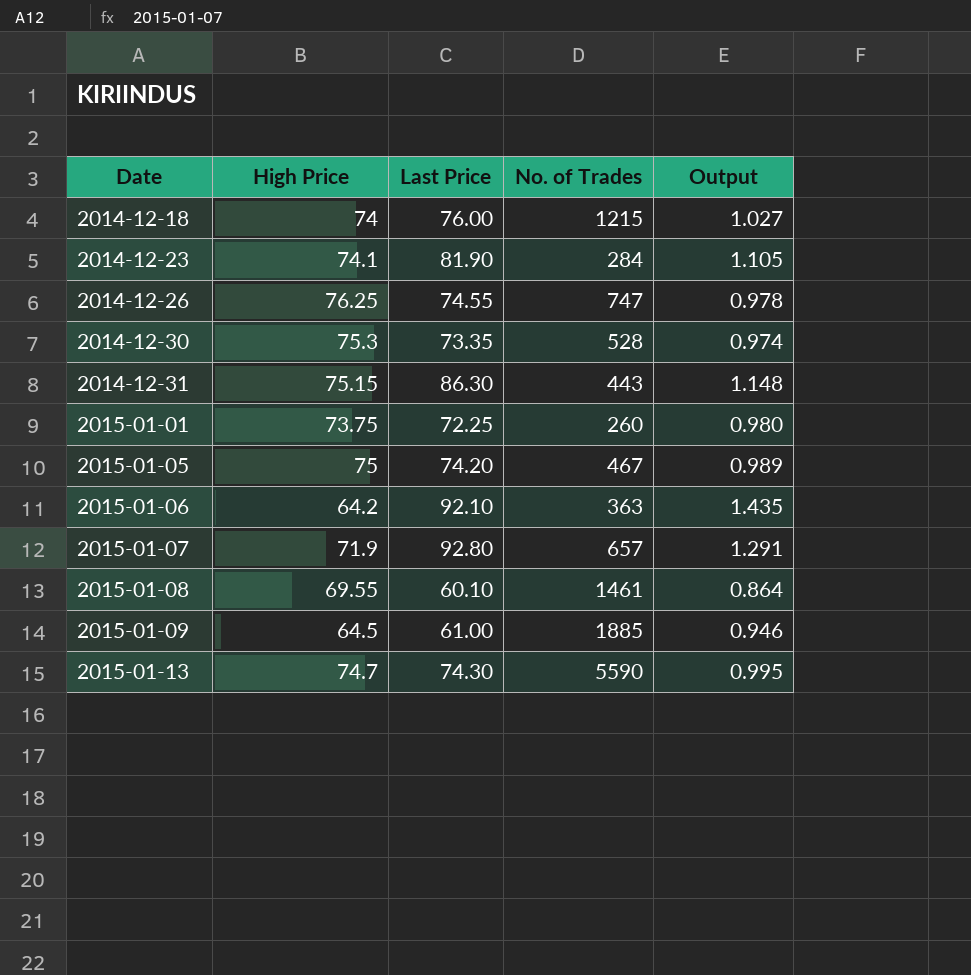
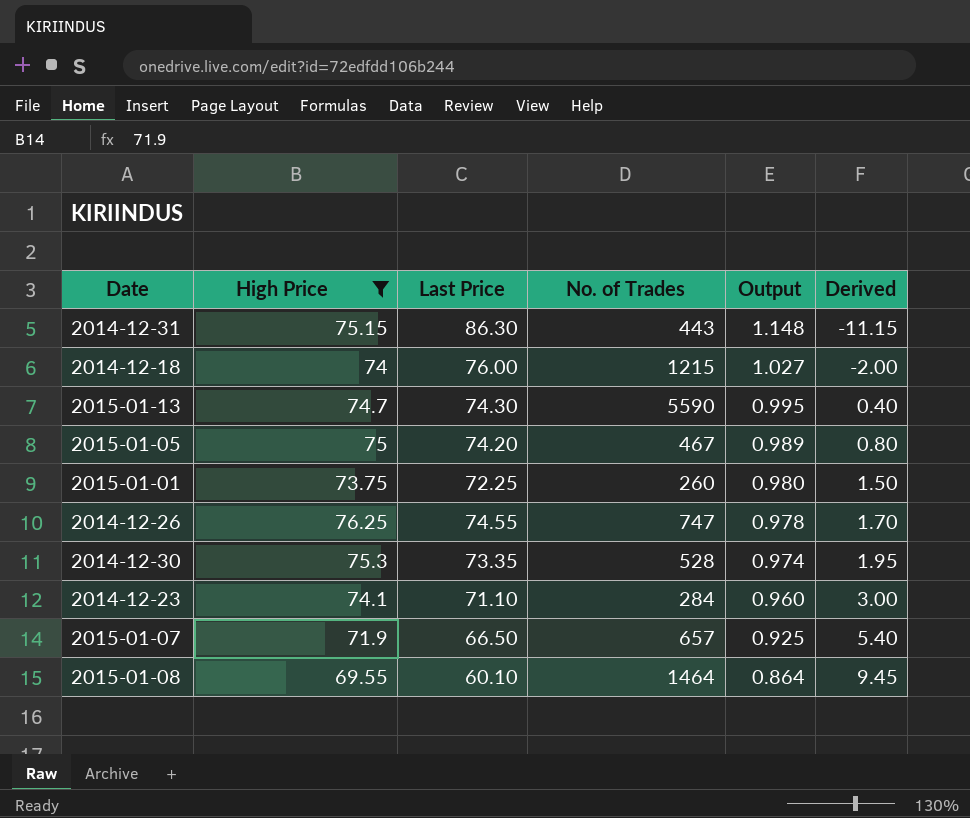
filter: none -> High Price >= 69.55
row order: Date ascending -> Output descending
column Derived | formula: none -> [High Price] - [Last Price]
2014-12-23 | Last Price: 81.90 -> 71.10
2014-12-23 | Output: 1.105 -> 0.960
2015-01-07 | Last Price: 92.80 -> 66.50
2015-01-07 | Output: 1.291 -> 0.925
2015-01-08 | No. of Trades: 1461 -> 1464

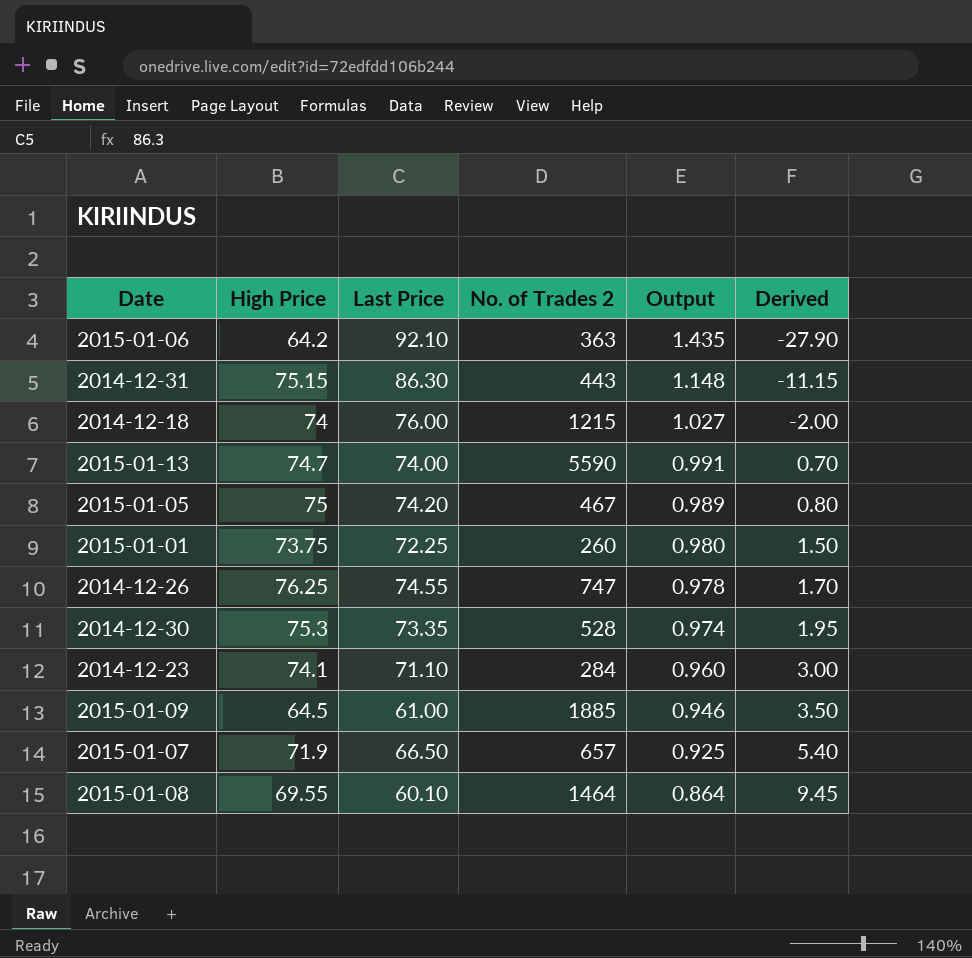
filter: High Price >= 69.55 -> none
column name: No. of Trades -> No. of Trades 2
2015-01-13 | Last Price: 74.30 -> 74.00
2015-01-13 | Output: 0.995 -> 0.991
2015-01-13 | Derived: 0.40 -> 0.70

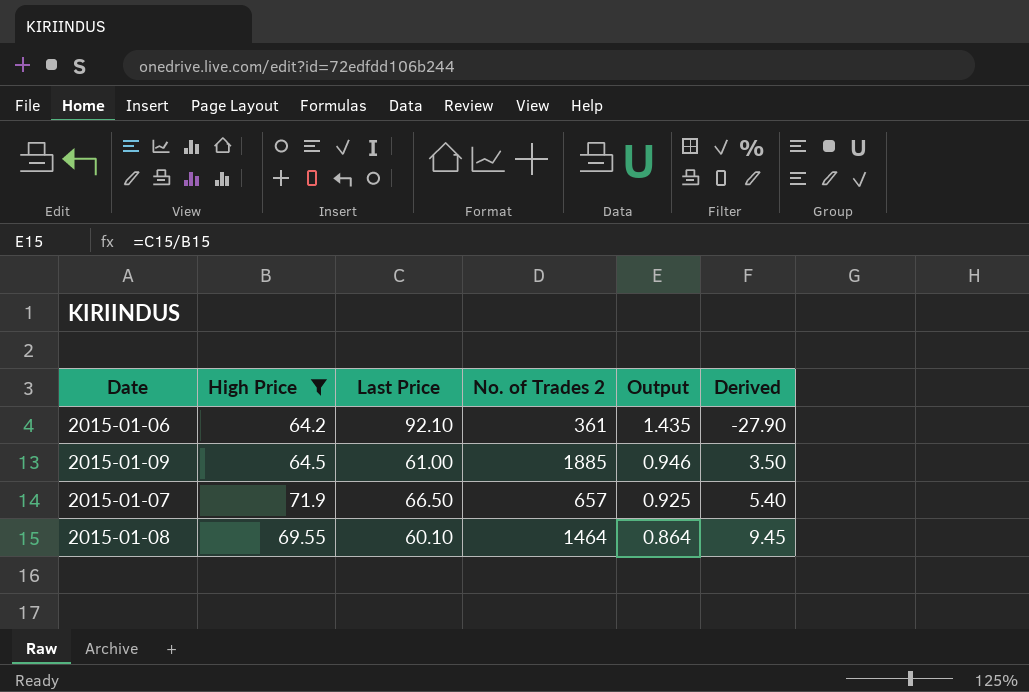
filter: none -> High Price <= 71.9
2015-01-06 | No. of Trades 2: 363 -> 361

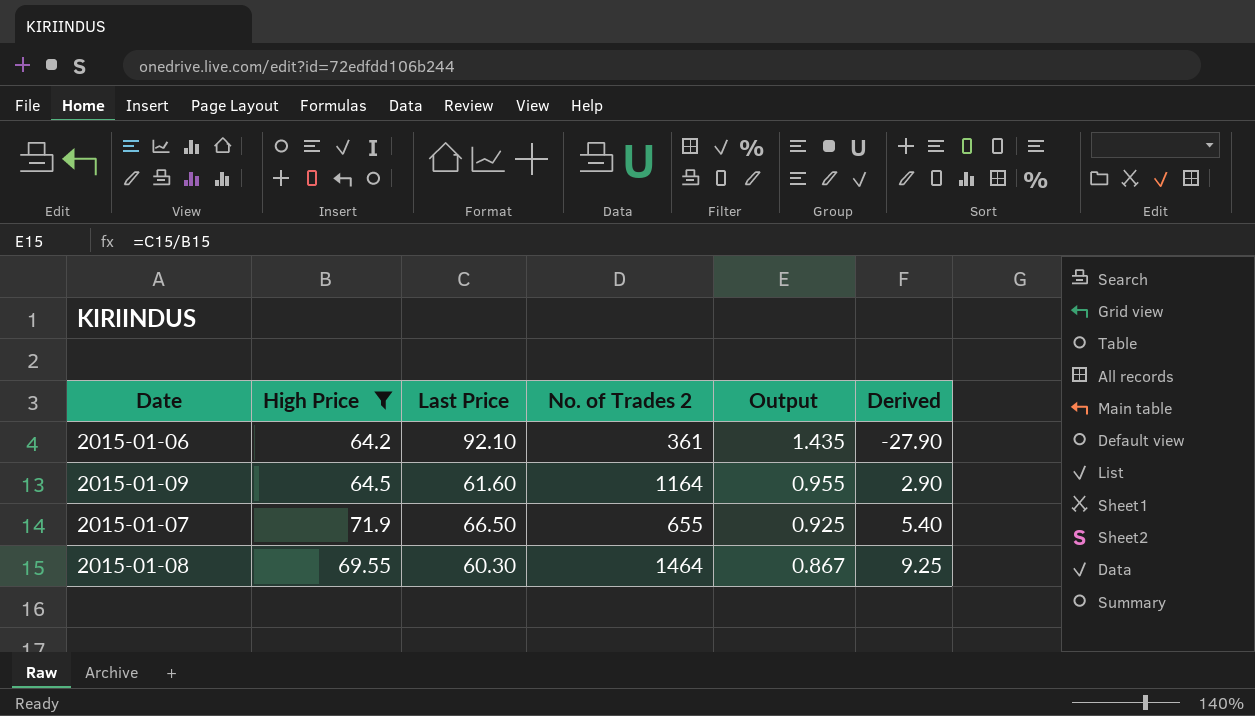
2015-01-09 | Last Price: 61.00 -> 61.60
2015-01-09 | No. of Trades 2: 1885 -> 1164
2015-01-09 | Output: 0.946 -> 0.955
2015-01-09 | Derived: 3.50 -> 2.90
2015-01-07 | No. of Trades 2: 657 -> 655
2015-01-08 | Last Price: 60.10 -> 60.30
2015-01-08 | Output: 0.864 -> 0.867
2015-01-08 | Derived: 9.45 -> 9.25

